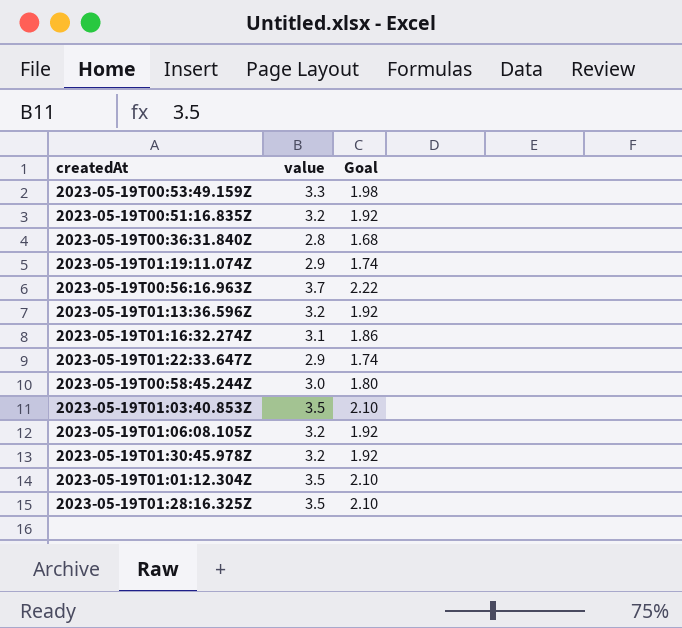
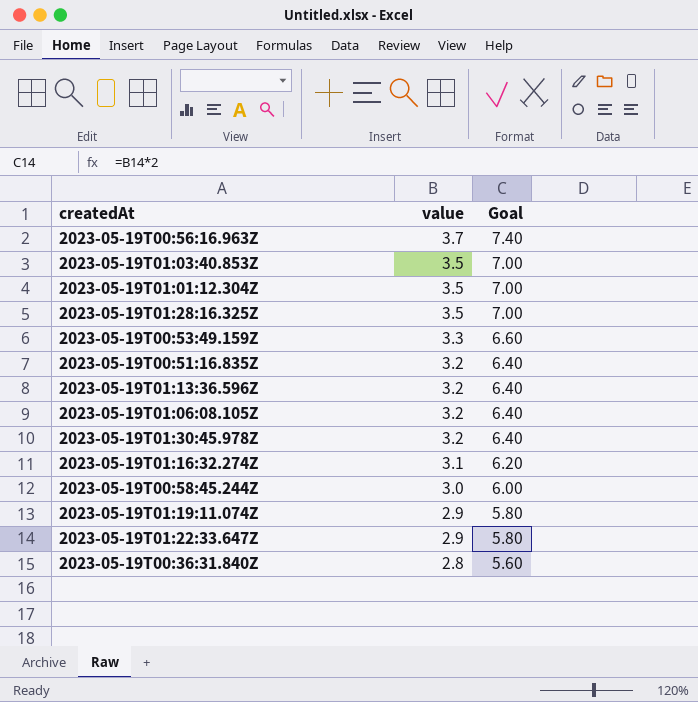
row order: none -> value descending
column Goal | formula: [value] * 0.6 -> [value] * 2

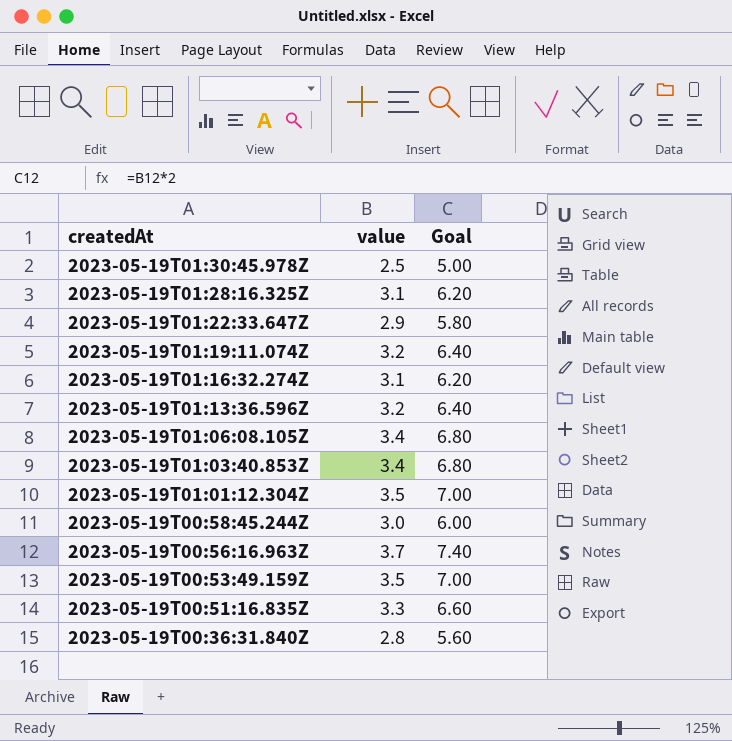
row order: value descending -> createdAt descending
2023-05-19T01:30:45.978Z | value: 3.2 -> 2.5
2023-05-19T01:30:45.978Z | Goal: 6.40 -> 5.00
2023-05-19T01:28:16.325Z | value: 3.5 -> 3.1
2023-05-19T01:28:16.325Z | Goal: 7.00 -> 6.20
2023-05-19T01:19:11.074Z | value: 2.9 -> 3.2
2023-05-19T01:19:11.074Z | Goal: 5.80 -> 6.40
2023-05-19T01:06:08.105Z | value: 3.2 -> 3.4
2023-05-19T01:06:08.105Z | Goal: 6.40 -> 6.80
2023-05-19T01:03:40.853Z | value: 3.5 -> 3.4
2023-05-19T01:03:40.853Z | Goal: 7.00 -> 6.80
2023-05-19T00:53:49.159Z | value: 3.3 -> 3.5
2023-05-19T00:53:49.159Z | Goal: 6.60 -> 7.00
2023-05-19T00:51:16.835Z | value: 3.2 -> 3.3
2023-05-19T00:51:16.835Z | Goal: 6.40 -> 6.60

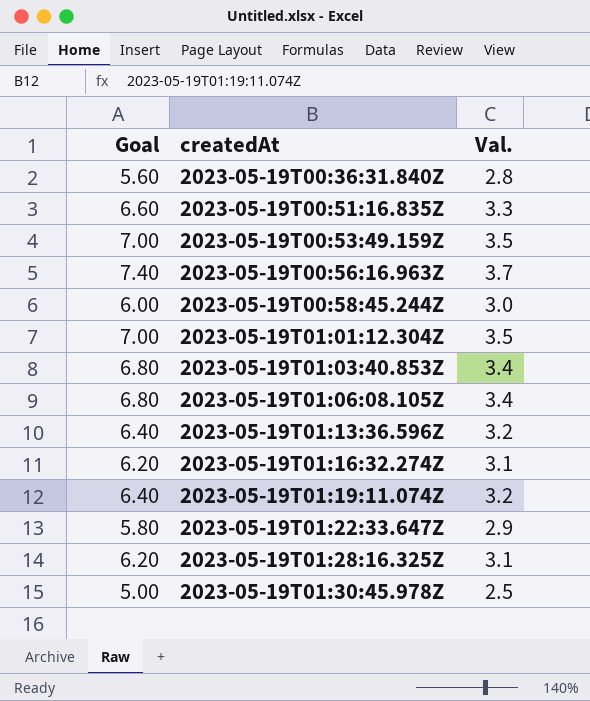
row order: createdAt descending -> createdAt ascending
column Goal | position: 3 -> 1
column name: value -> Val.

